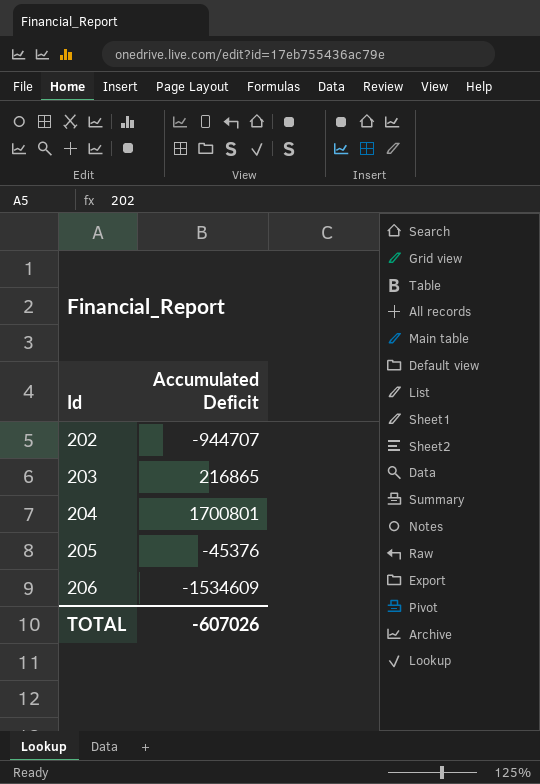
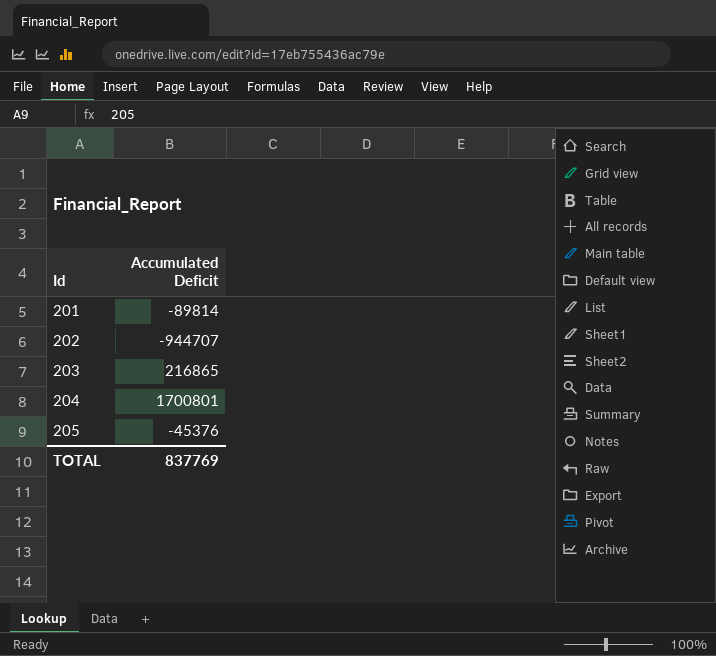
row 206: -1534609 -> none
row 201: none -> -89814
TOTAL | Accumulated Deficit: -607026 -> 837769

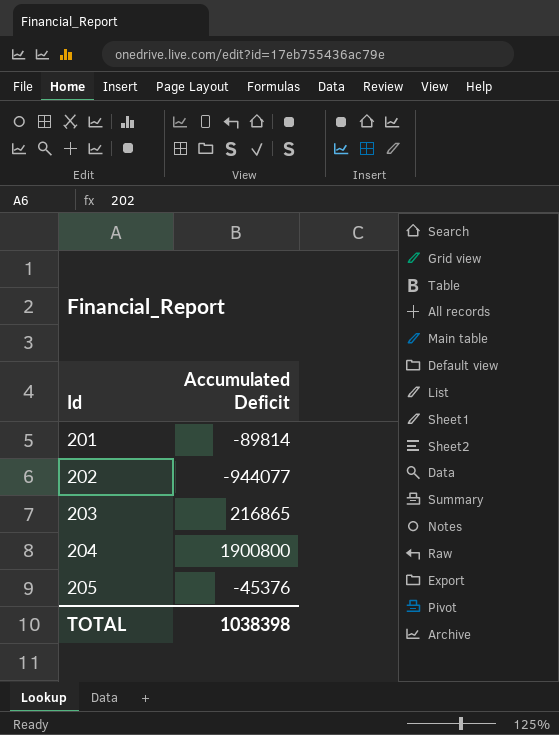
202 | Accumulated Deficit: -944707 -> -944077
204 | Accumulated Deficit: 1700801 -> 1900800
TOTAL | Accumulated Deficit: 837769 -> 1038398

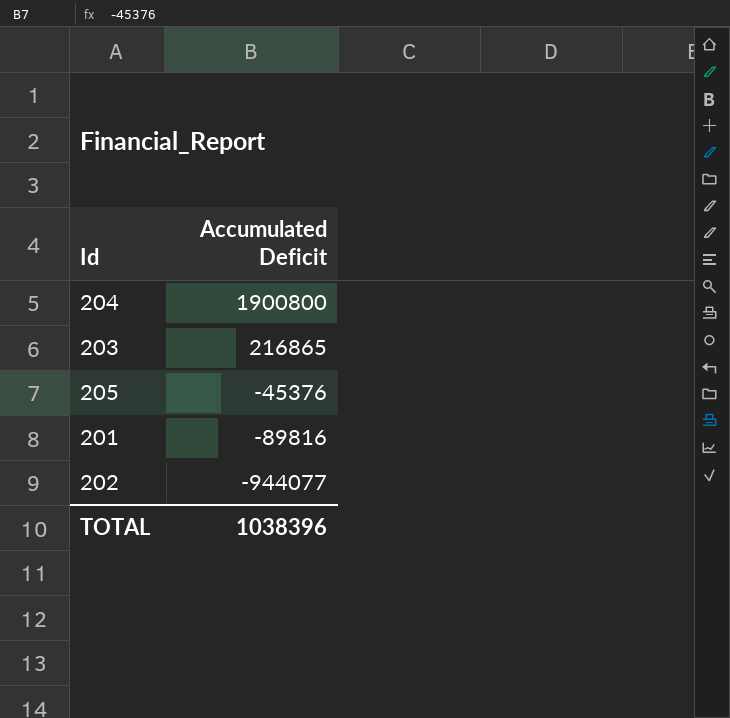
row order: Id ascending -> Accumulated Deficit descending
201 | Accumulated Deficit: -89814 -> -89816
TOTAL | Accumulated Deficit: 1038398 -> 1038396

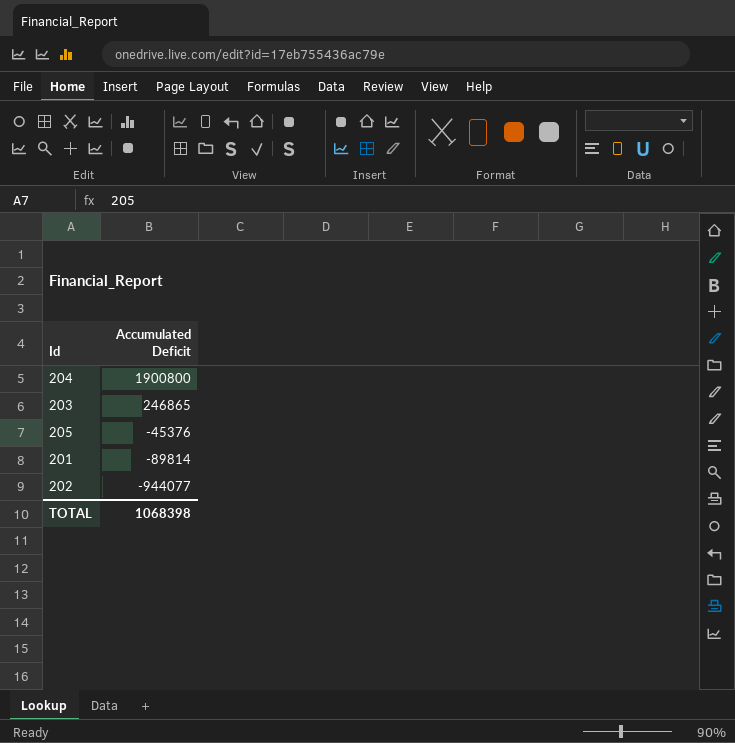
203 | Accumulated Deficit: 216865 -> 246865
201 | Accumulated Deficit: -89816 -> -89814
TOTAL | Accumulated Deficit: 1038396 -> 1068398

